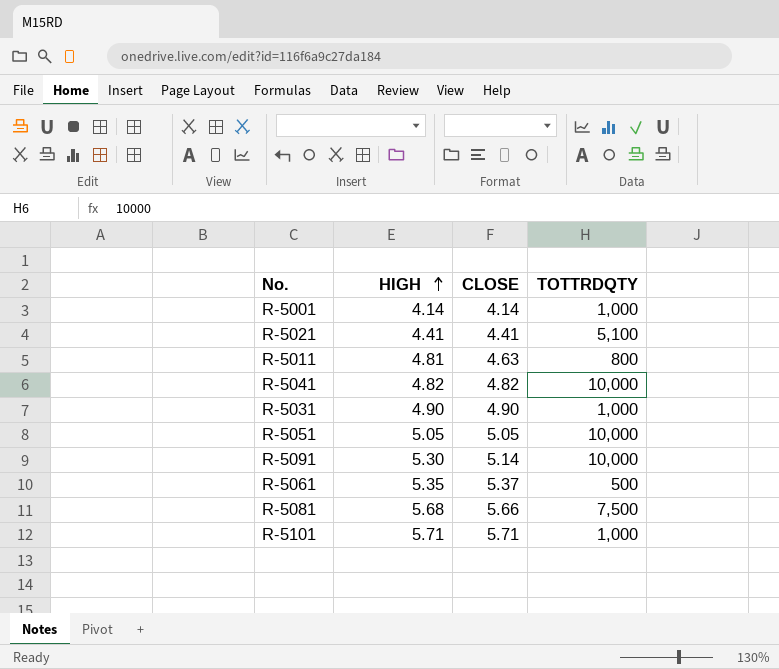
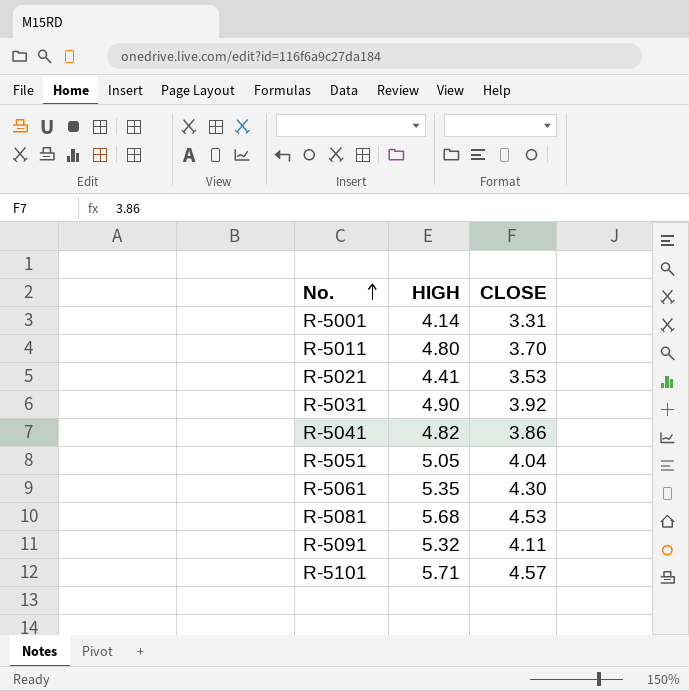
row order: HIGH ascending -> No. ascending
column TOTTRDQTY | position: 4 -> none
R-5001 | CLOSE: 4.14 -> 3.31
R-5011 | HIGH: 4.81 -> 4.80
R-5011 | CLOSE: 4.63 -> 3.70
R-5021 | CLOSE: 4.41 -> 3.53
R-5031 | CLOSE: 4.90 -> 3.92
R-5041 | CLOSE: 4.82 -> 3.86
R-5051 | CLOSE: 5.05 -> 4.04
R-5061 | CLOSE: 5.37 -> 4.30
R-5081 | CLOSE: 5.66 -> 4.53
R-5091 | HIGH: 5.30 -> 5.32
R-5091 | CLOSE: 5.14 -> 4.11
R-5101 | CLOSE: 5.71 -> 4.57

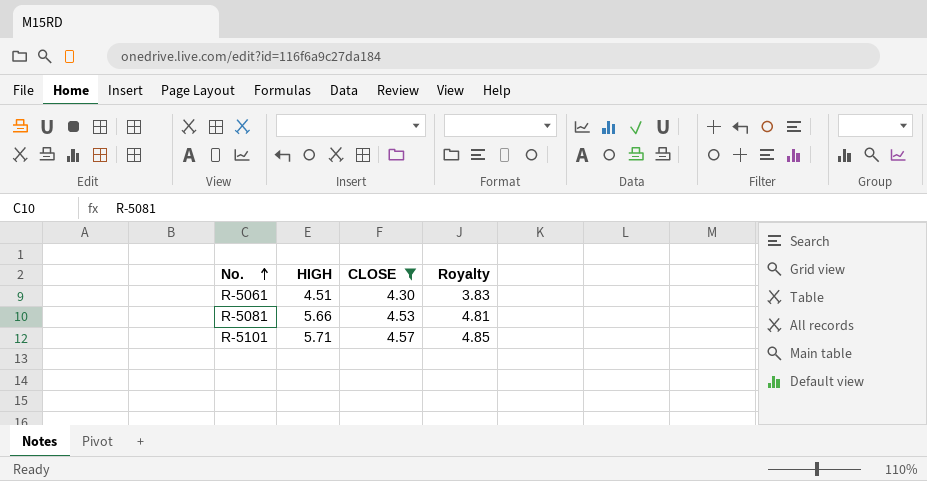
filter: none -> CLOSE >= 4.30
column Royalty | formula: none -> [HIGH] * 0.85
R-5061 | HIGH: 5.35 -> 4.51
R-5081 | HIGH: 5.68 -> 5.66

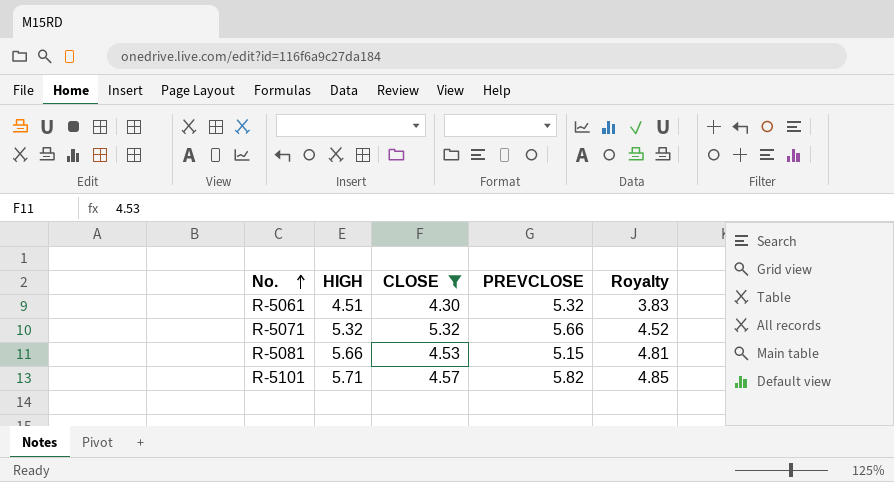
column PREVCLOSE | position: none -> 4
row R-5071: none -> 5.32 | 5.32 | 5.66 | 4.52

